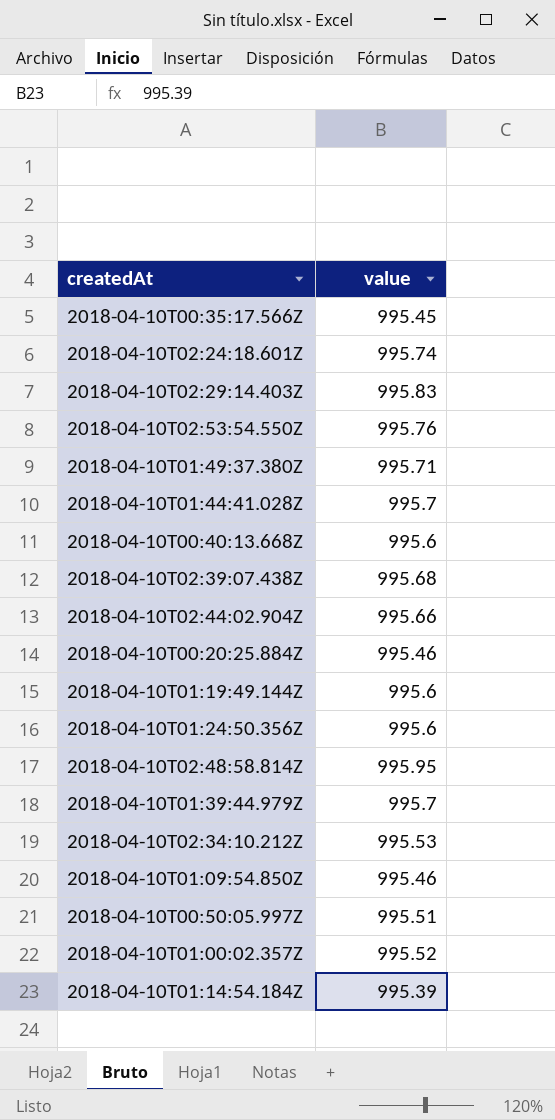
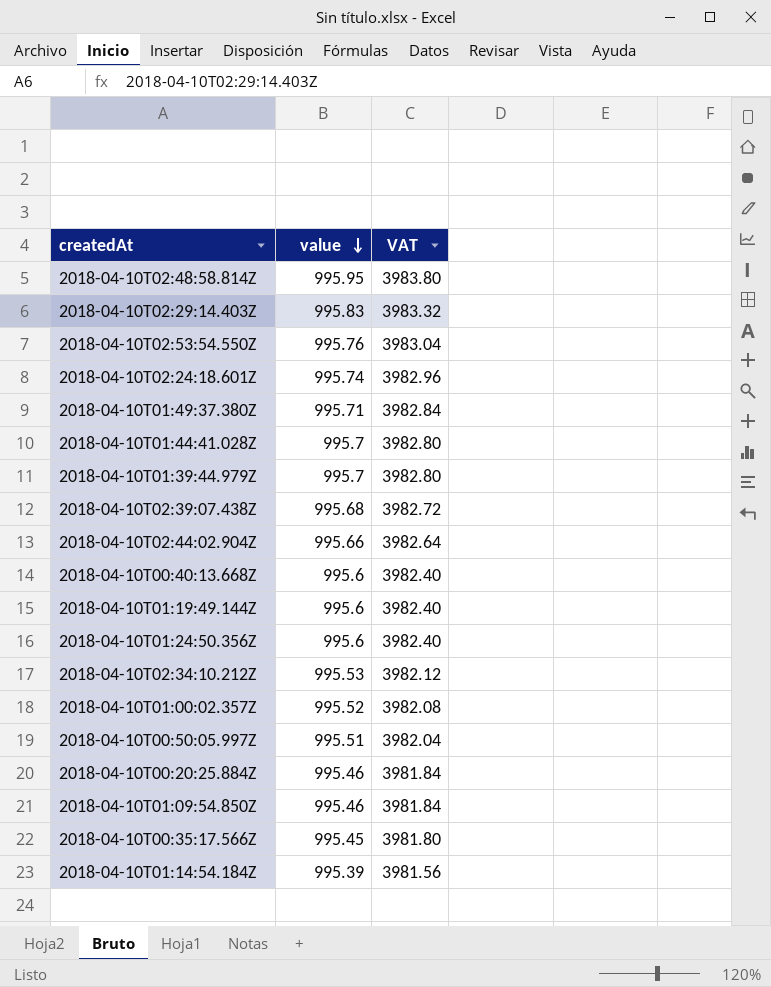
row order: none -> value descending
column VAT | formula: none -> [value] * 4

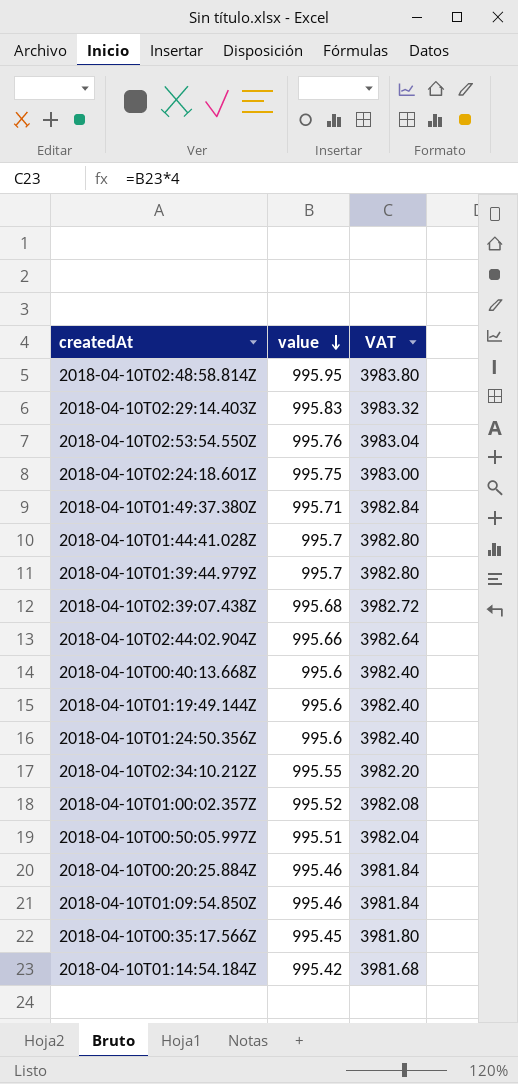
2018-04-10T02:24:18.601Z | value: 995.74 -> 995.75
2018-04-10T02:24:18.601Z | VAT: 3982.96 -> 3983.00
2018-04-10T02:34:10.212Z | value: 995.53 -> 995.55
2018-04-10T02:34:10.212Z | VAT: 3982.12 -> 3982.20
2018-04-10T01:14:54.184Z | value: 995.39 -> 995.42
2018-04-10T01:14:54.184Z | VAT: 3981.56 -> 3981.68

